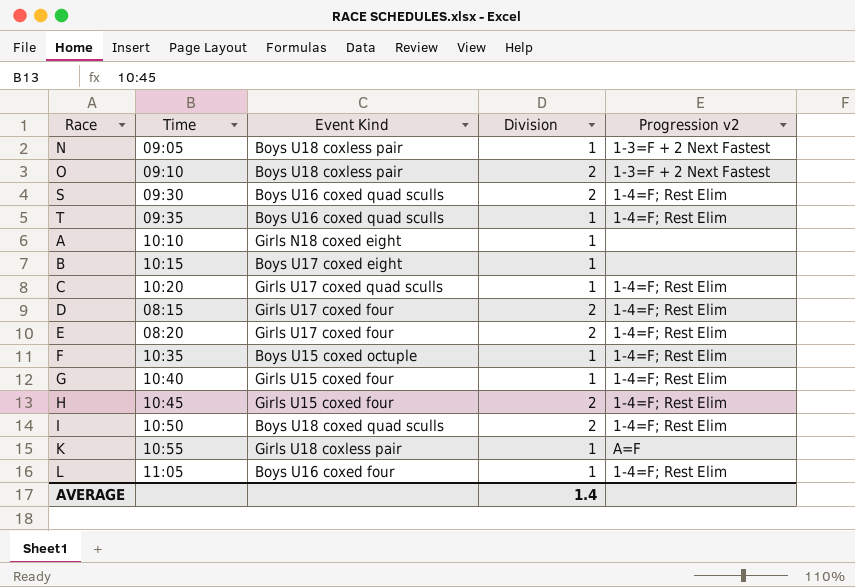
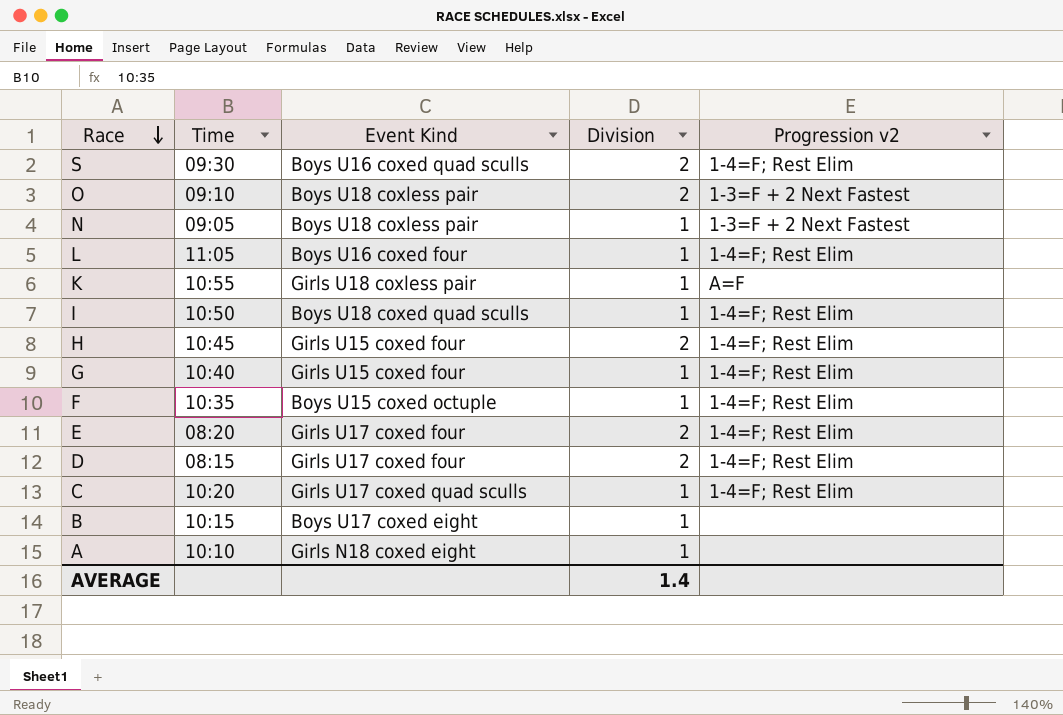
row order: none -> Race descending
row T: 09:35 | Boys U16 coxed quad sculls | 1 | 1-4=F; Rest Elim -> none
I | Division: 2 -> 1

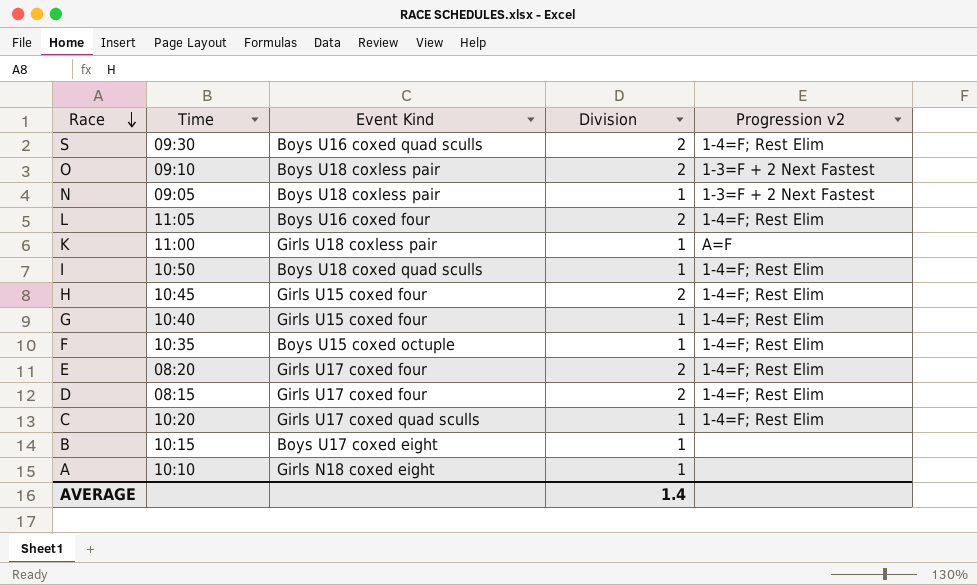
L | Division: 1 -> 2
K | Time: 10:55 -> 11:00

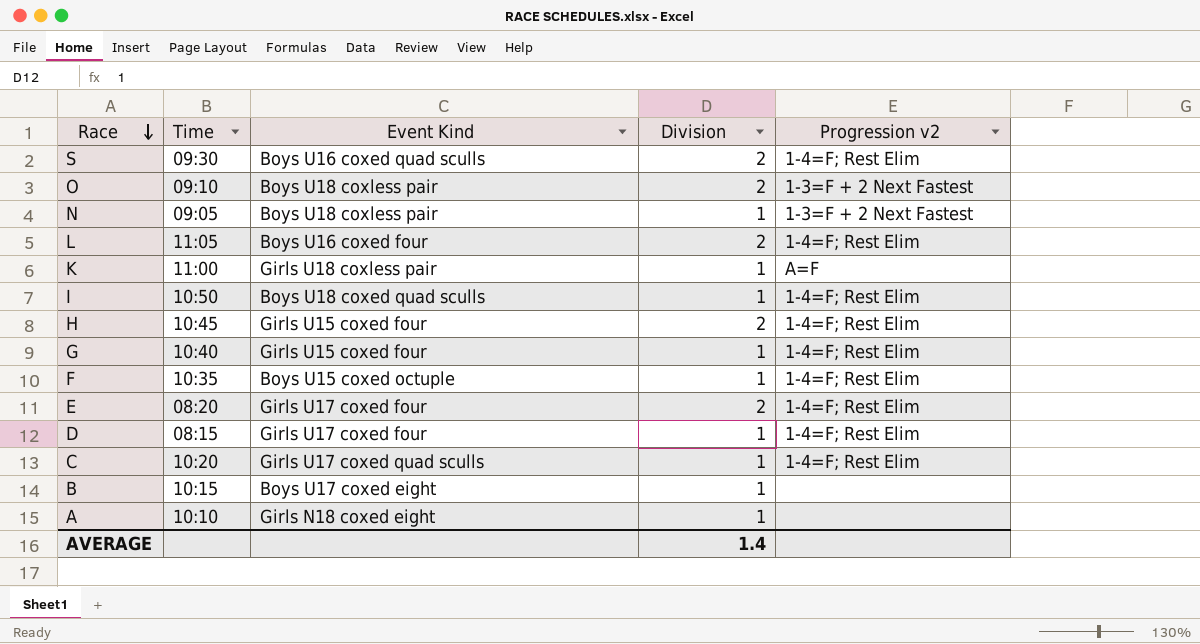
D | Division: 2 -> 1

